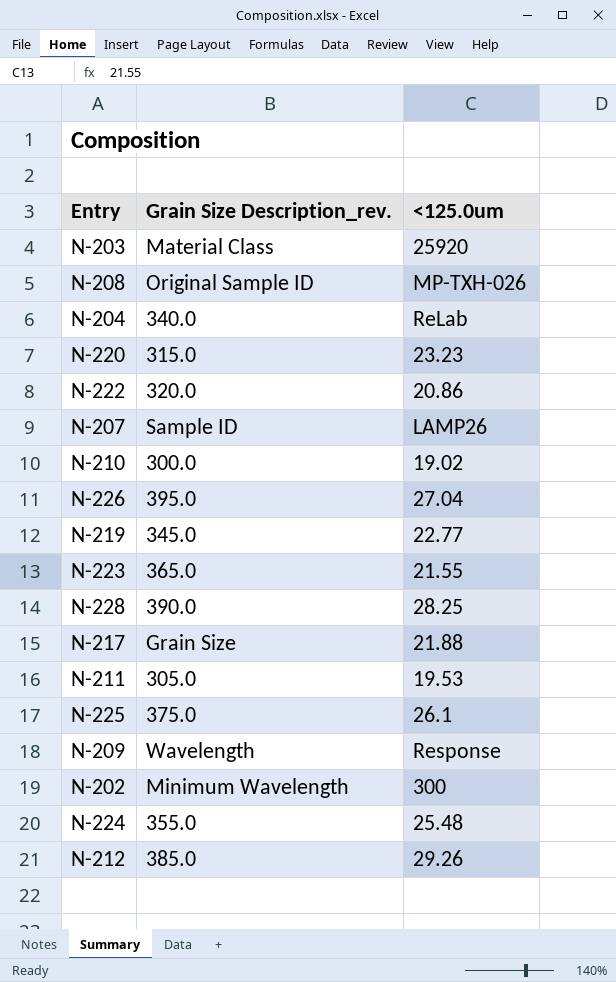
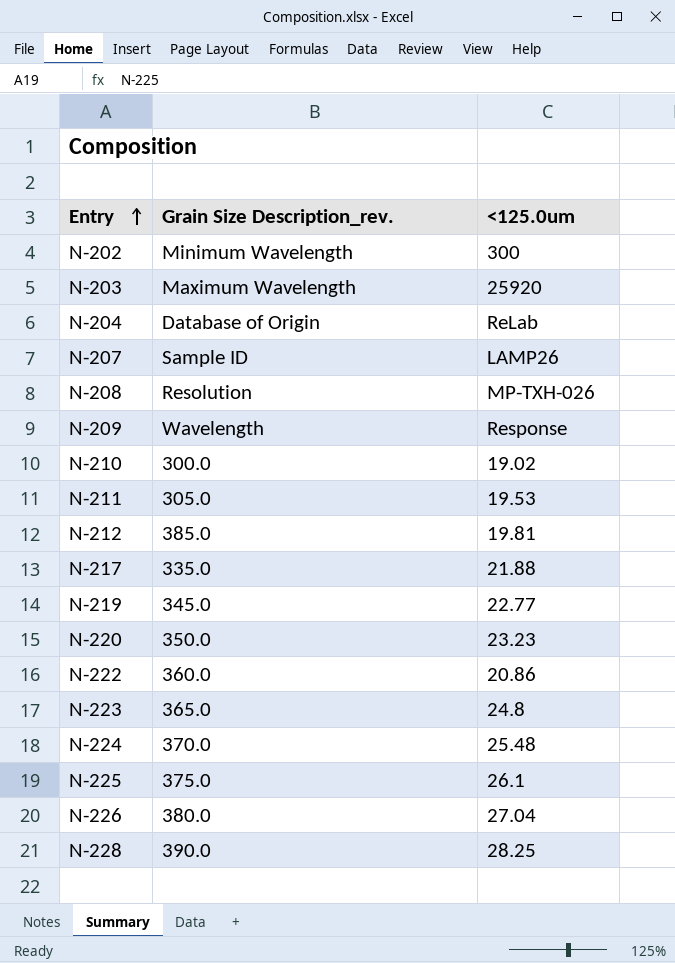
row order: none -> Entry ascending
N-203 | Grain Size Description_rev.: Material Class -> Maximum Wavelength
N-204 | Grain Size Description_rev.: 340.0 -> Database of Origin
N-208 | Grain Size Description_rev.: Original Sample ID -> Resolution
N-212 | <125.0um: 29.26 -> 19.81
N-217 | Grain Size Description_rev.: Grain Size -> 335.0
N-220 | Grain Size Description_rev.: 315.0 -> 350.0
N-222 | Grain Size Description_rev.: 320.0 -> 360.0
N-223 | <125.0um: 21.55 -> 24.8
N-224 | Grain Size Description_rev.: 355.0 -> 370.0
N-226 | Grain Size Description_rev.: 395.0 -> 380.0

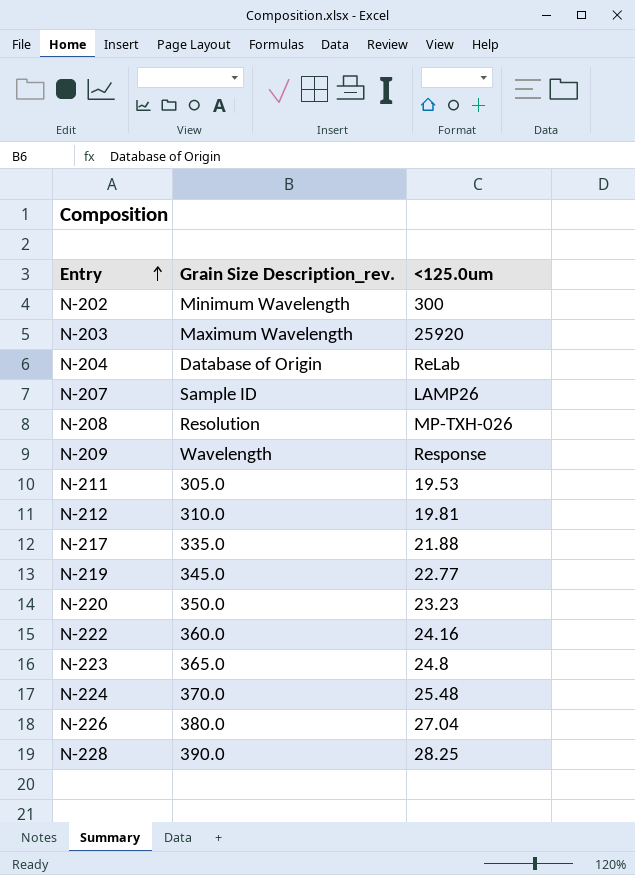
row N-210: 300.0 | 19.02 -> none
row N-225: 375.0 | 26.1 -> none
N-212 | Grain Size Description_rev.: 385.0 -> 310.0
N-222 | <125.0um: 20.86 -> 24.16

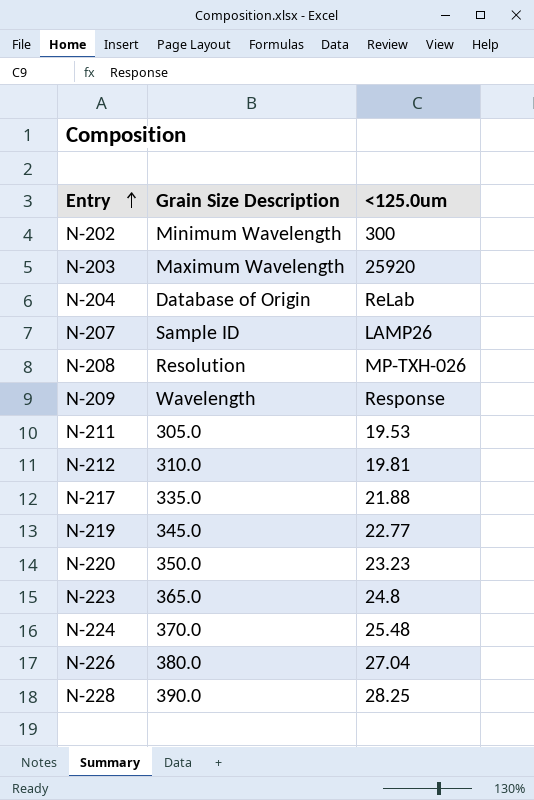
column name: Grain Size Description_rev. -> Grain Size Description
row N-222: 360.0 | 24.16 -> none

